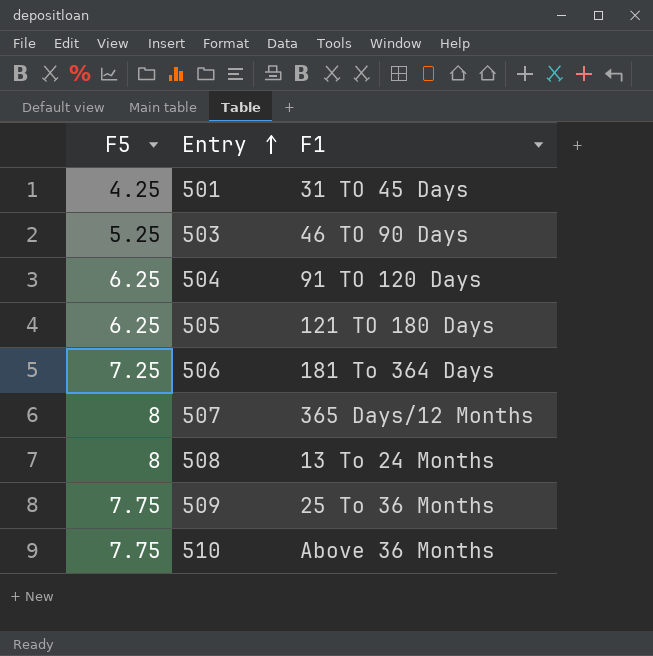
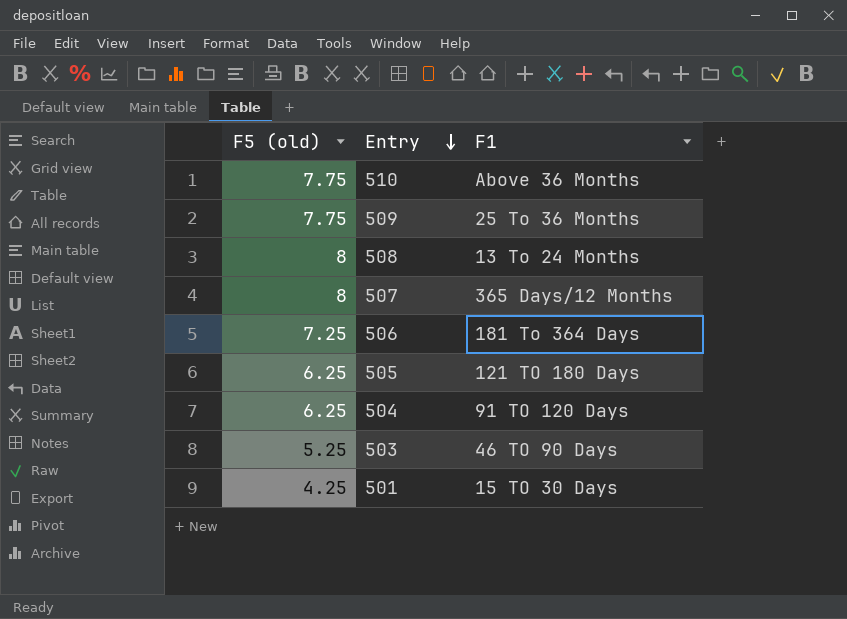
row order: Entry ascending -> Entry descending
column name: F5 -> F5 (old)
501 | F1: 31 TO 45 Days -> 15 TO 30 Days

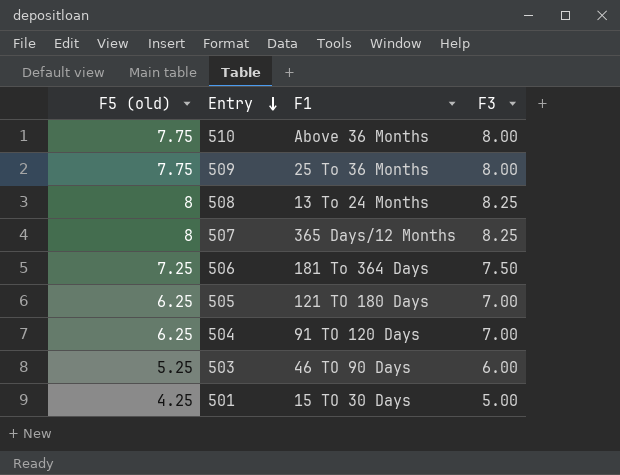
column F3 | position: none -> 4

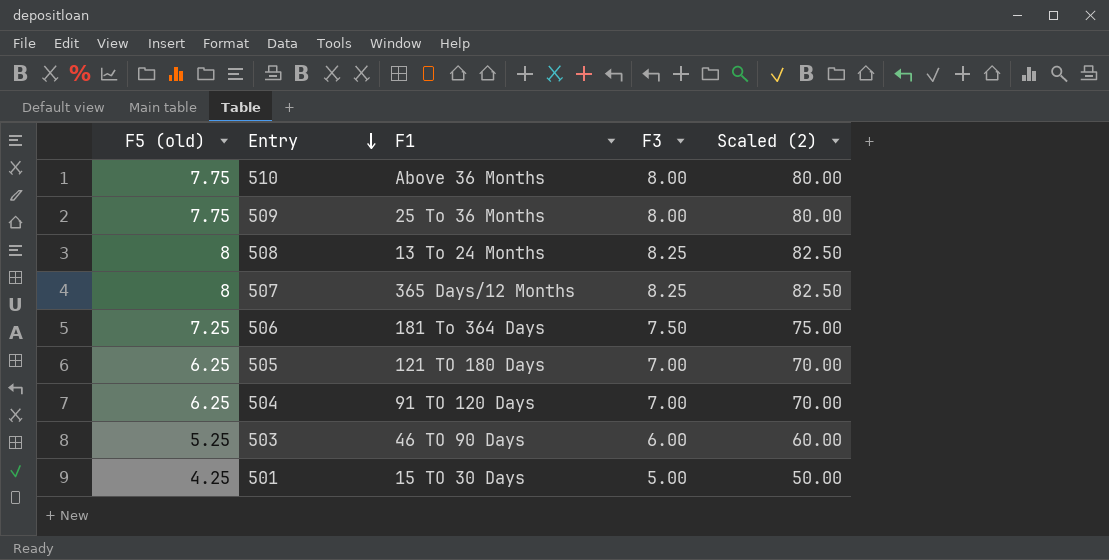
column Scaled (2) | formula: none -> [F3] * 10

